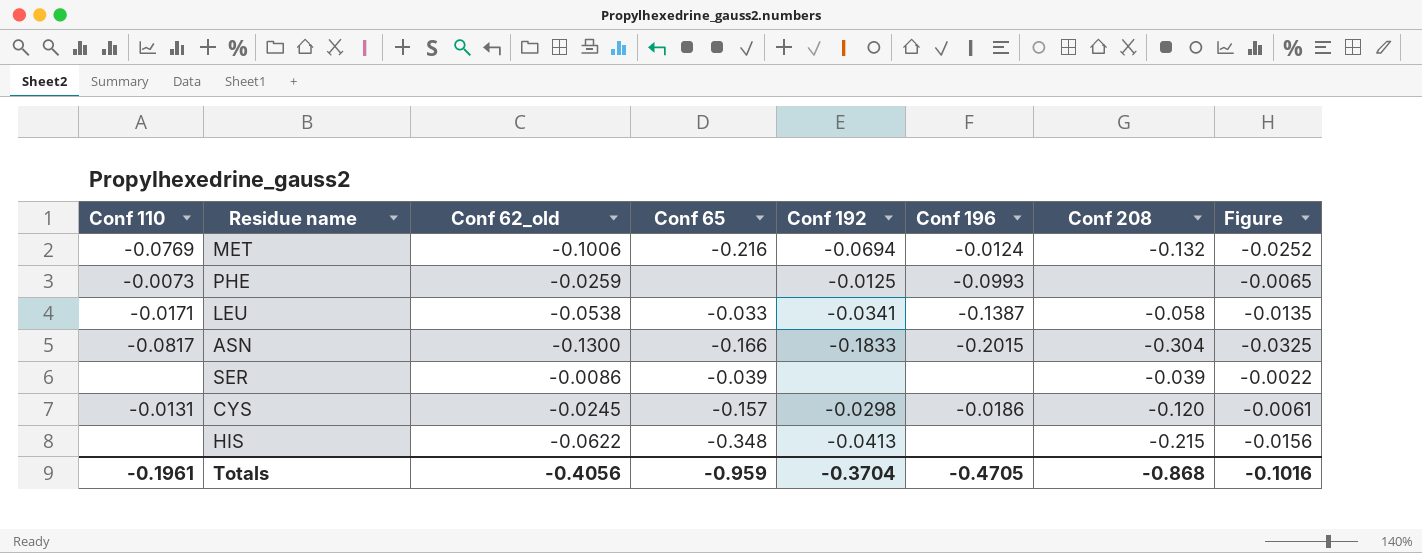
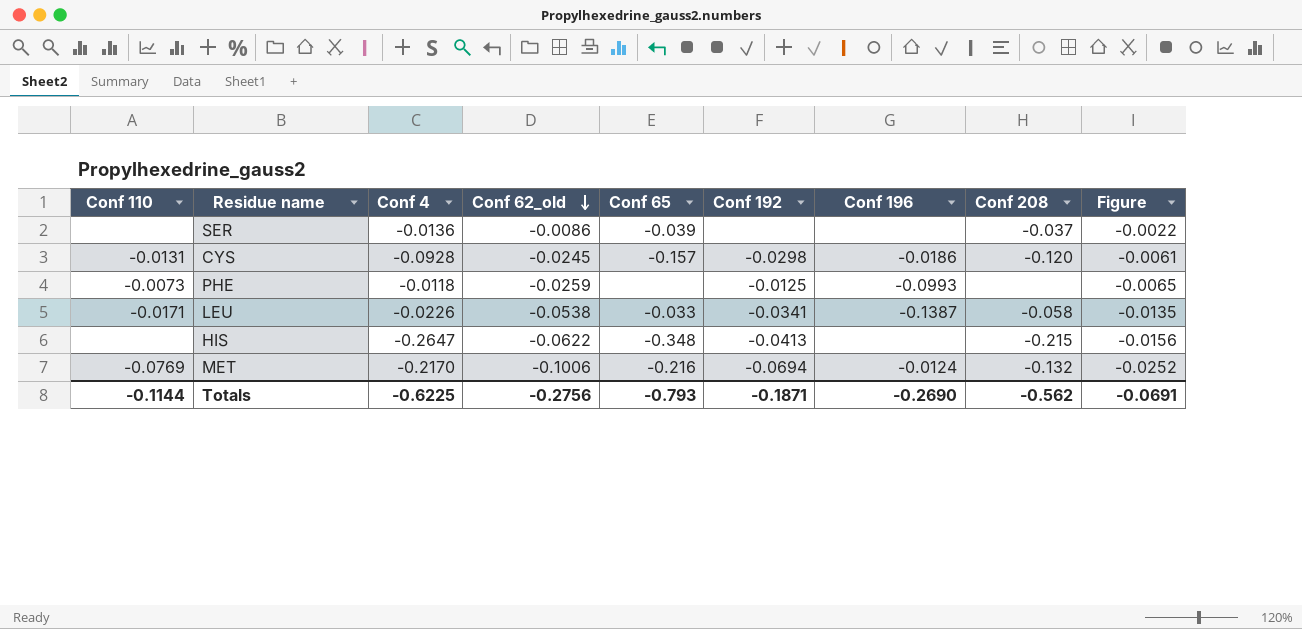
row order: none -> Conf 62_old descending
column Conf 4 | position: none -> 3
row ASN: -0.0817 | -0.1300 | -0.166 | -0.1833 | -0.2015 | -0.304 | -0.0325 -> none
SER | Conf 208: -0.039 -> -0.037
Totals | Conf 110: -0.1961 -> -0.1144
Totals | Conf 62_old: -0.4056 -> -0.2756
Totals | Conf 65: -0.959 -> -0.793
Totals | Conf 192: -0.3704 -> -0.1871
Totals | Conf 196: -0.4705 -> -0.2690
Totals | Conf 208: -0.868 -> -0.562
Totals | Figure: -0.1016 -> -0.0691

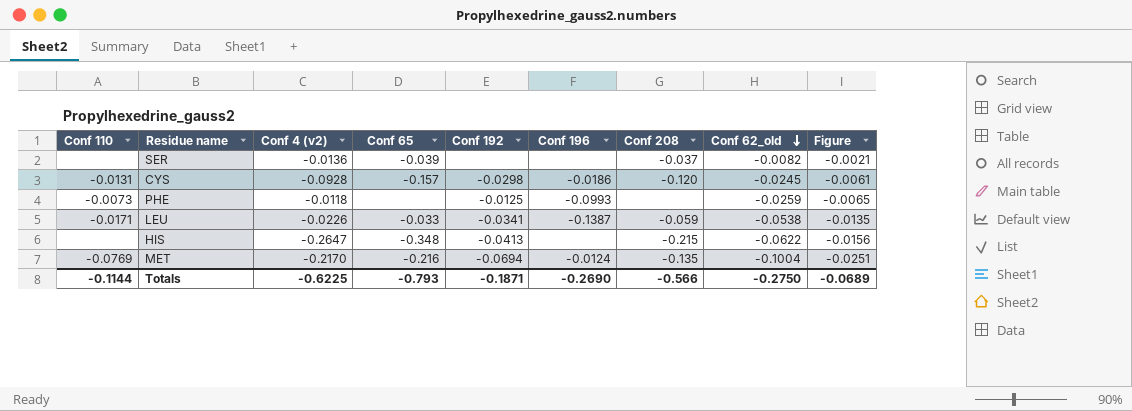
column name: Conf 4 -> Conf 4 (v2)
column Conf 62_old | position: 4 -> 8
SER | Conf 62_old: -0.0086 -> -0.0082
SER | Figure: -0.0022 -> -0.0021
LEU | Conf 208: -0.058 -> -0.059
MET | Conf 208: -0.132 -> -0.135
MET | Conf 62_old: -0.1006 -> -0.1004
MET | Figure: -0.0252 -> -0.0251
Totals | Conf 208: -0.562 -> -0.566
Totals | Conf 62_old: -0.2756 -> -0.2750
Totals | Figure: -0.0691 -> -0.0689

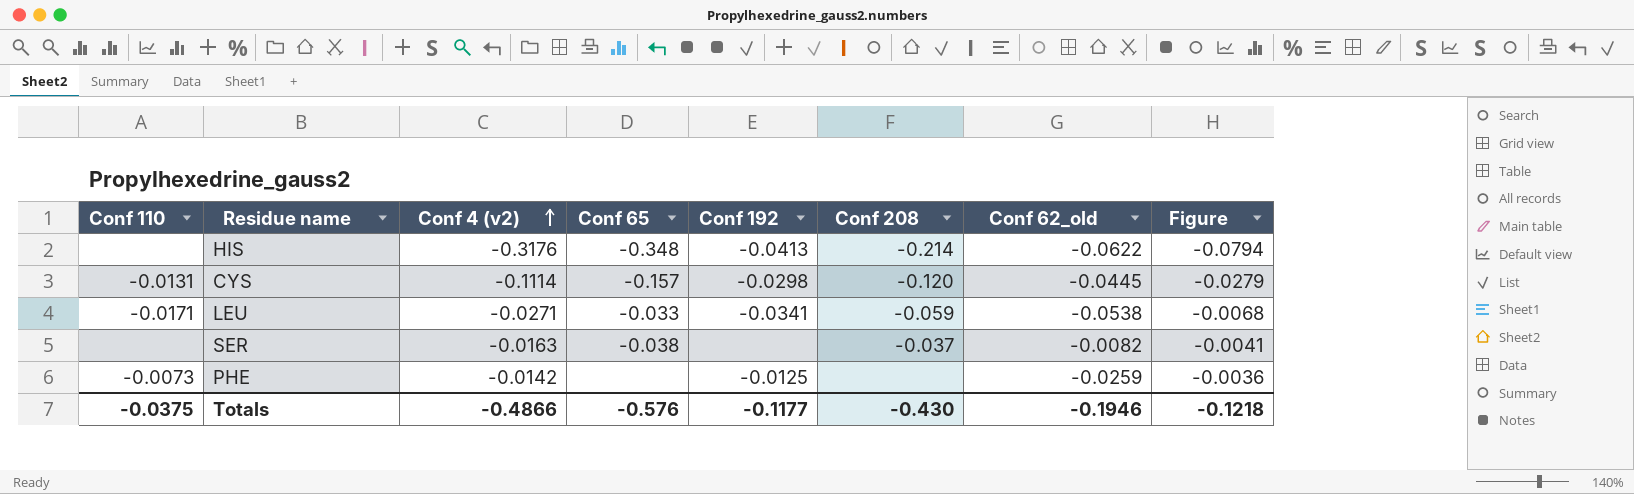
row order: Conf 62_old descending -> Conf 4 (v2) ascending
column Conf 196 | position: 6 -> none
column Figure | formula: [Conf 62_old] * 0.25 -> [Conf 4 (v2)] * 0.25
row MET: -0.0769 | -0.2170 | -0.216 | -0.0694 | -0.0124 | -0.135 | -0.1004 | -0.0251 -> none
HIS | Conf 4 (v2): -0.2647 -> -0.3176
HIS | Conf 208: -0.215 -> -0.214
CYS | Conf 4 (v2): -0.0928 -> -0.1114
CYS | Conf 62_old: -0.0245 -> -0.0445
LEU | Conf 4 (v2): -0.0226 -> -0.0271
SER | Conf 4 (v2): -0.0136 -> -0.0163
SER | Conf 65: -0.039 -> -0.038
PHE | Conf 4 (v2): -0.0118 -> -0.0142
Totals | Conf 110: -0.1144 -> -0.0375
Totals | Conf 4 (v2): -0.6225 -> -0.4866
Totals | Conf 65: -0.793 -> -0.576
Totals | Conf 192: -0.1871 -> -0.1177
Totals | Conf 208: -0.566 -> -0.430
Totals | Conf 62_old: -0.2750 -> -0.1946
Totals | Figure: -0.0689 -> -0.1218

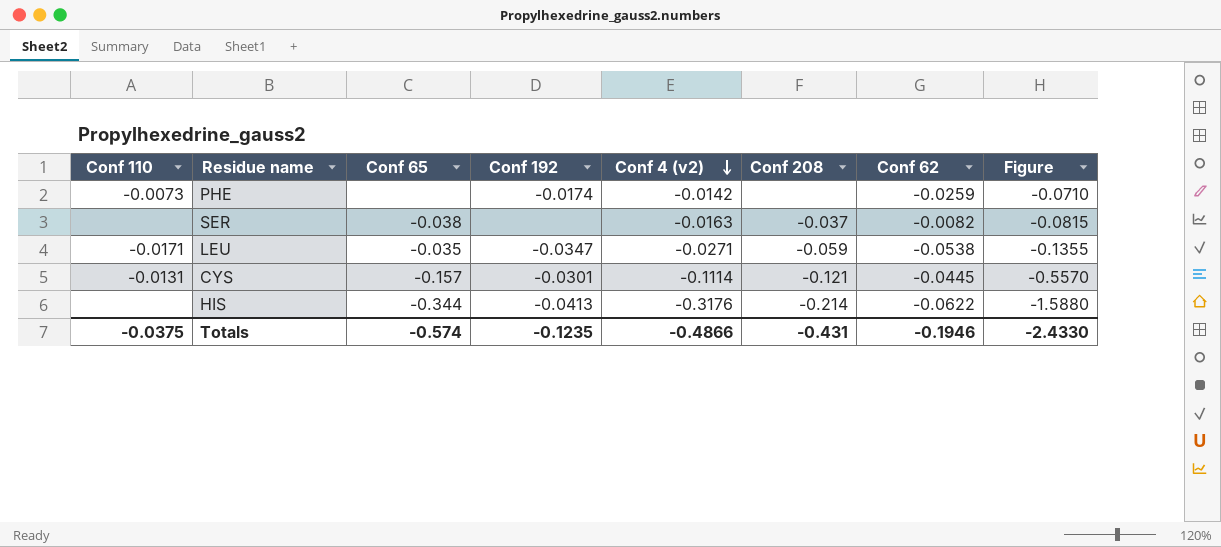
row order: Conf 4 (v2) ascending -> Conf 4 (v2) descending
column Conf 4 (v2) | position: 3 -> 5
column name: Conf 62_old -> Conf 62
column Figure | formula: [Conf 4 (v2)] * 0.25 -> [Conf 4 (v2)] * 5
PHE | Conf 192: -0.0125 -> -0.0174
LEU | Conf 65: -0.033 -> -0.035
LEU | Conf 192: -0.0341 -> -0.0347
CYS | Conf 192: -0.0298 -> -0.0301
CYS | Conf 208: -0.120 -> -0.121
HIS | Conf 65: -0.348 -> -0.344
Totals | Conf 65: -0.576 -> -0.574
Totals | Conf 192: -0.1177 -> -0.1235
Totals | Conf 208: -0.430 -> -0.431
Totals | Figure: -0.1218 -> -2.4330

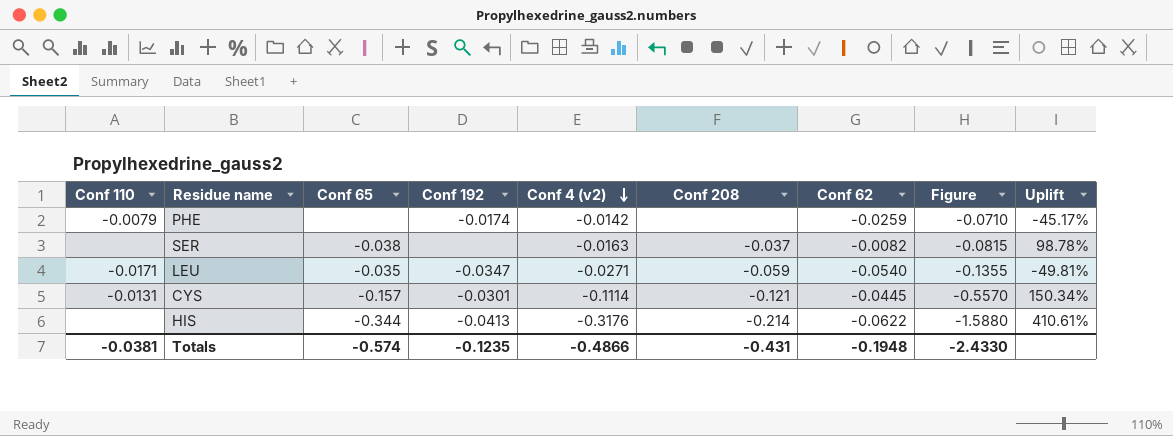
column Uplift | formula: none -> ([Conf 4 (v2)] - [Conf 62]) / [Conf 62]
PHE | Conf 110: -0.0073 -> -0.0079
LEU | Conf 62: -0.0538 -> -0.0540
Totals | Conf 110: -0.0375 -> -0.0381
Totals | Conf 62: -0.1946 -> -0.1948

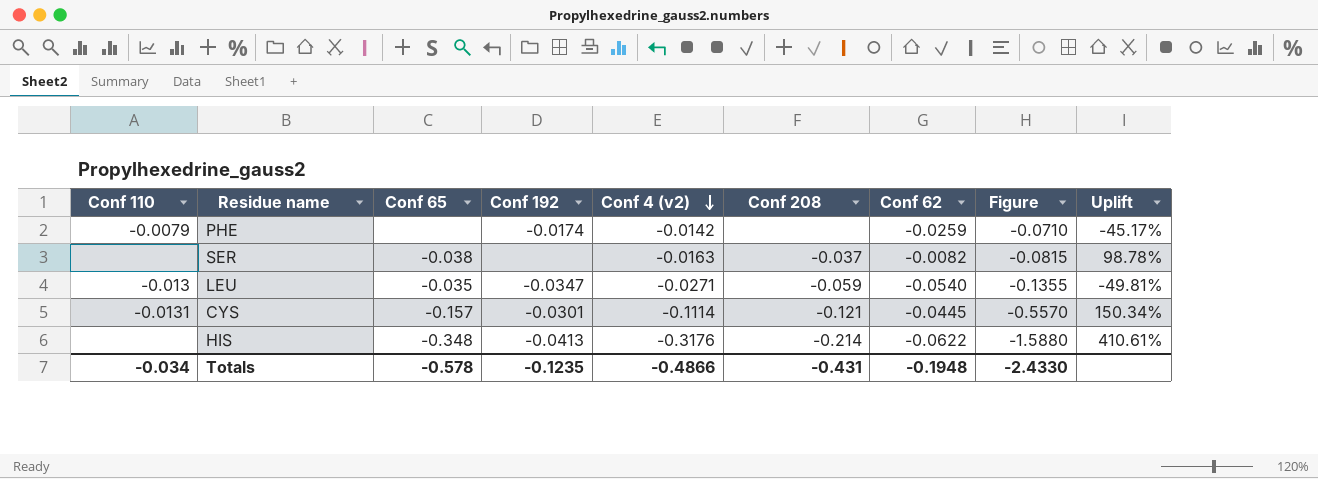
LEU | Conf 110: -0.0171 -> -0.013
HIS | Conf 65: -0.344 -> -0.348
Totals | Conf 110: -0.0381 -> -0.034
Totals | Conf 65: -0.574 -> -0.578

